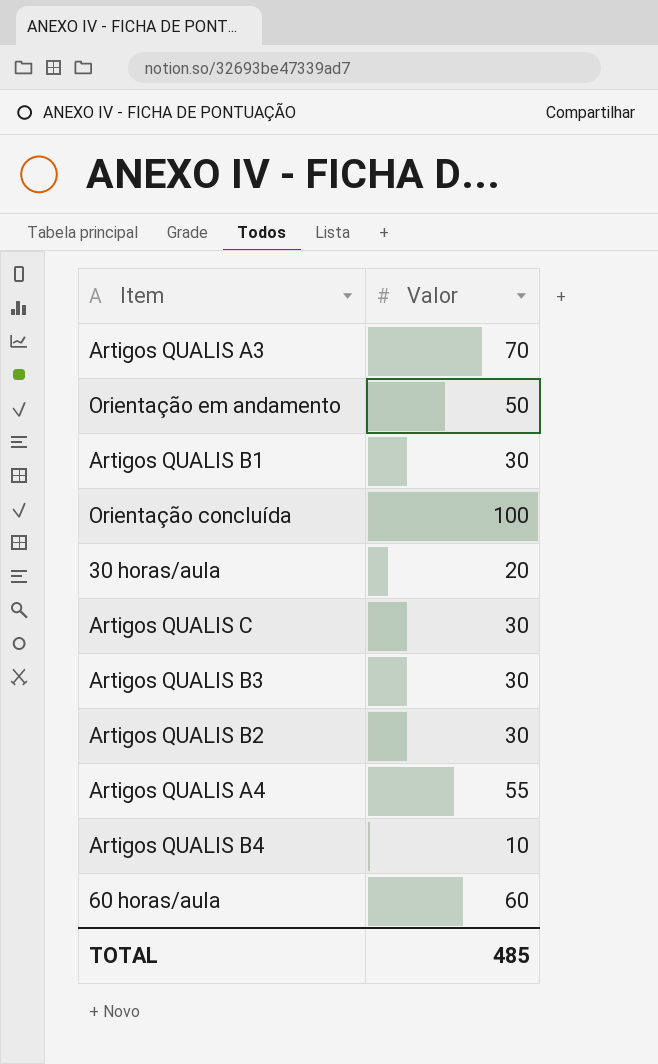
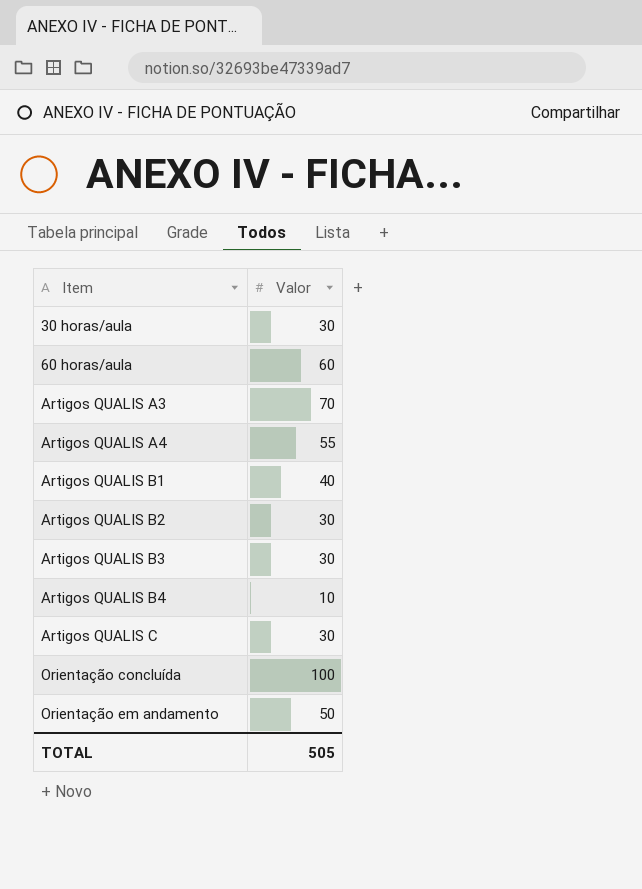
row order: none -> Item ascending
30 horas/aula | Valor: 20 -> 30
Artigos QUALIS B1 | Valor: 30 -> 40
TOTAL | Valor: 485 -> 505

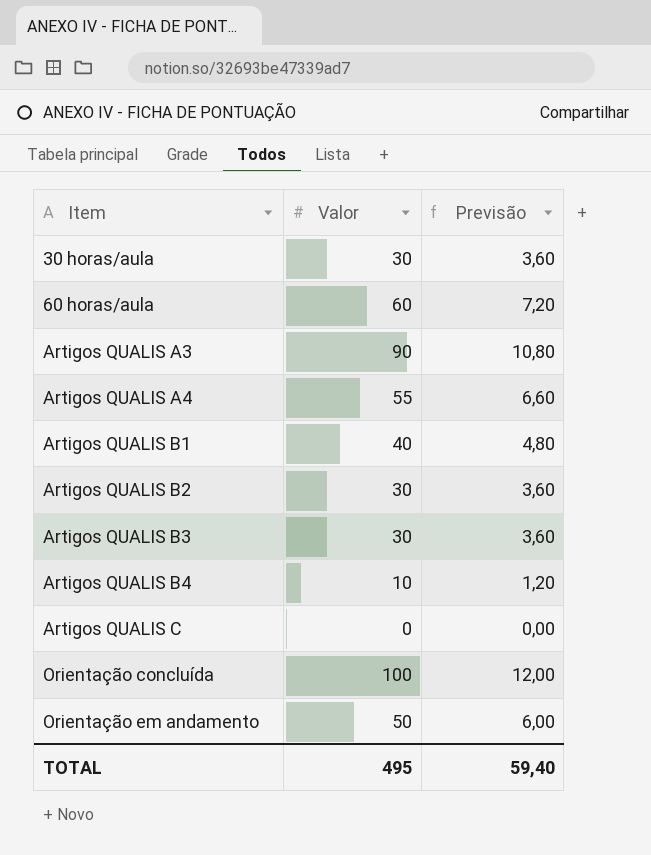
column Previsão | formula: none -> [Valor] * 0,12
Artigos QUALIS A3 | Valor: 70 -> 90
Artigos QUALIS C | Valor: 30 -> 0
TOTAL | Valor: 505 -> 495

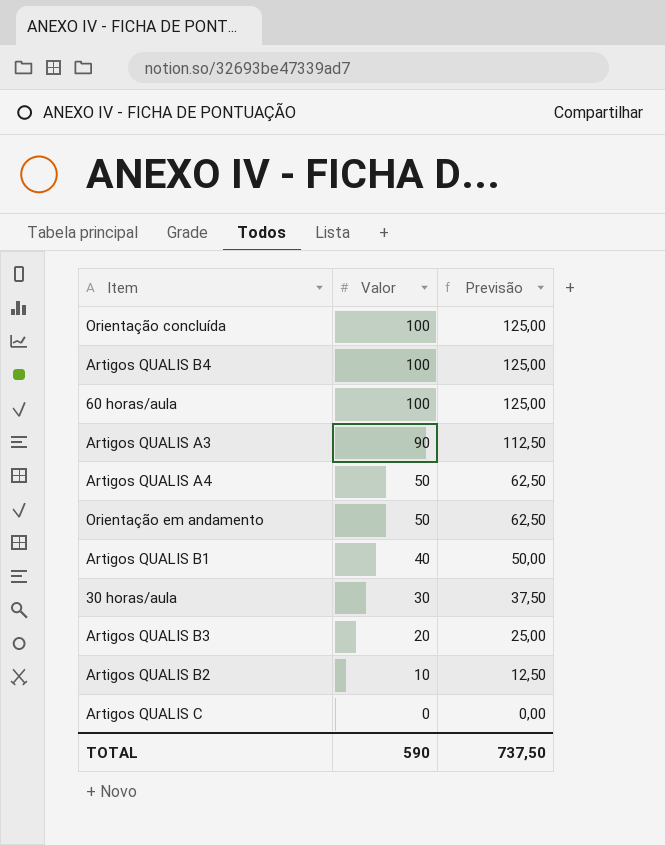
row order: Item ascending -> Valor descending
column Previsão | formula: [Valor] * 0,12 -> [Valor] * 1,25
Artigos QUALIS B4 | Valor: 10 -> 100
60 horas/aula | Valor: 60 -> 100
Artigos QUALIS A4 | Valor: 55 -> 50
Artigos QUALIS B3 | Valor: 30 -> 20
Artigos QUALIS B2 | Valor: 30 -> 10
TOTAL | Valor: 495 -> 590
TOTAL | Previsão: 59,40 -> 737,50

